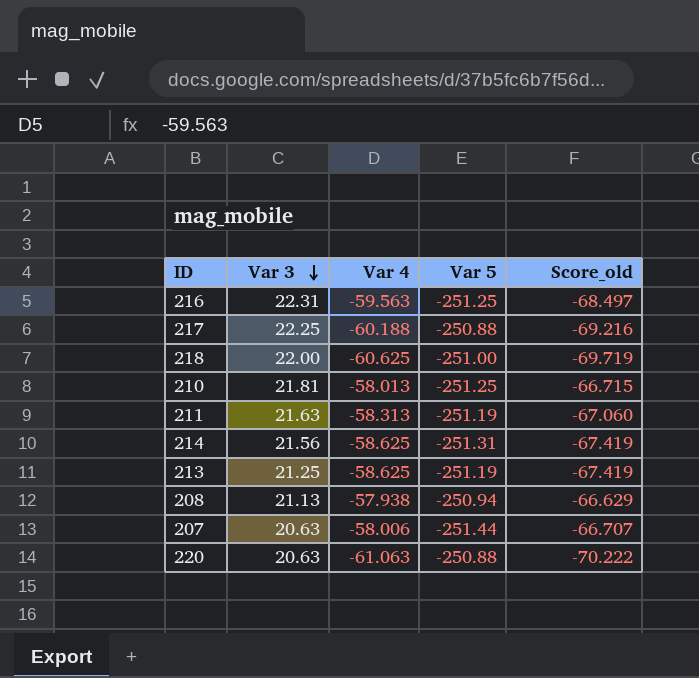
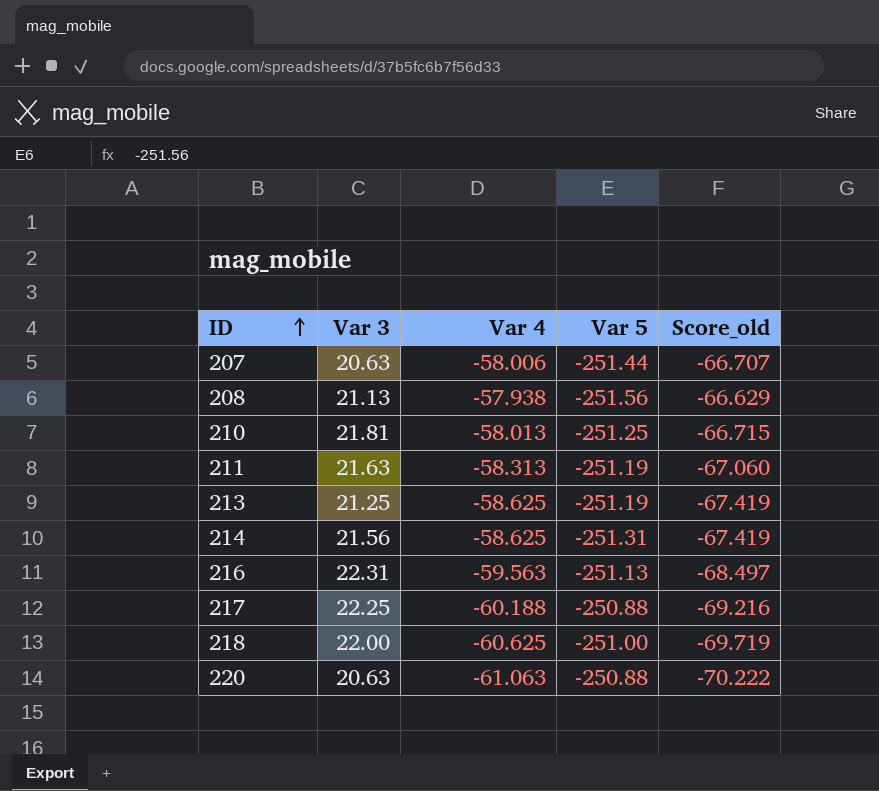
row order: Var 3 descending -> ID ascending
208 | Var 5: -250.94 -> -251.56
216 | Var 5: -251.25 -> -251.13

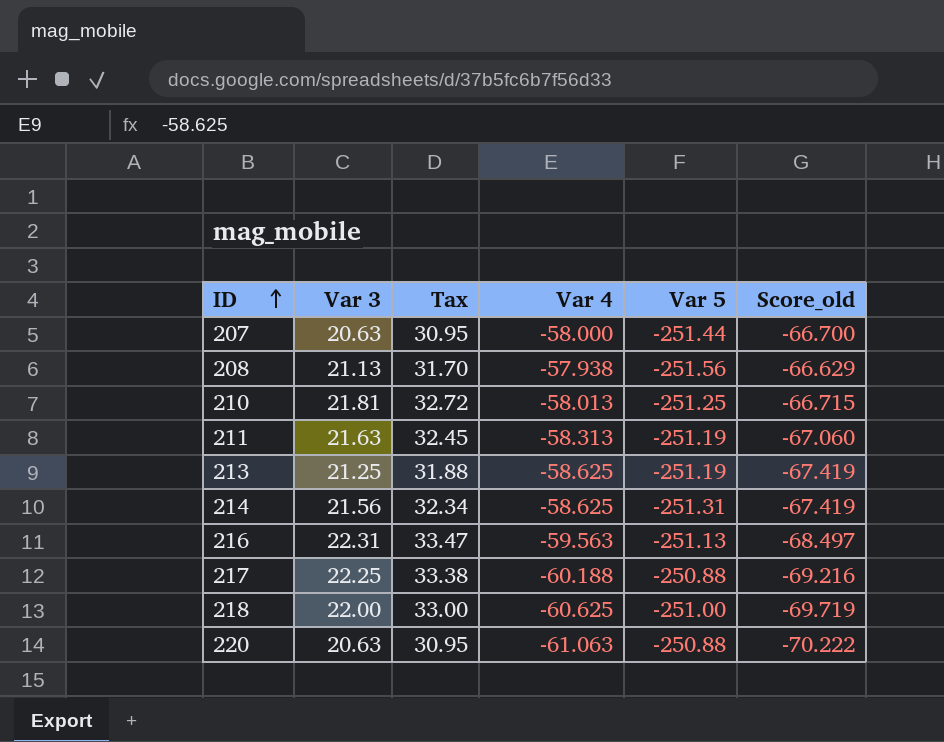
column Tax | formula: none -> [Var 3] * 1.5
207 | Var 4: -58.006 -> -58.000
207 | Score_old: -66.707 -> -66.700

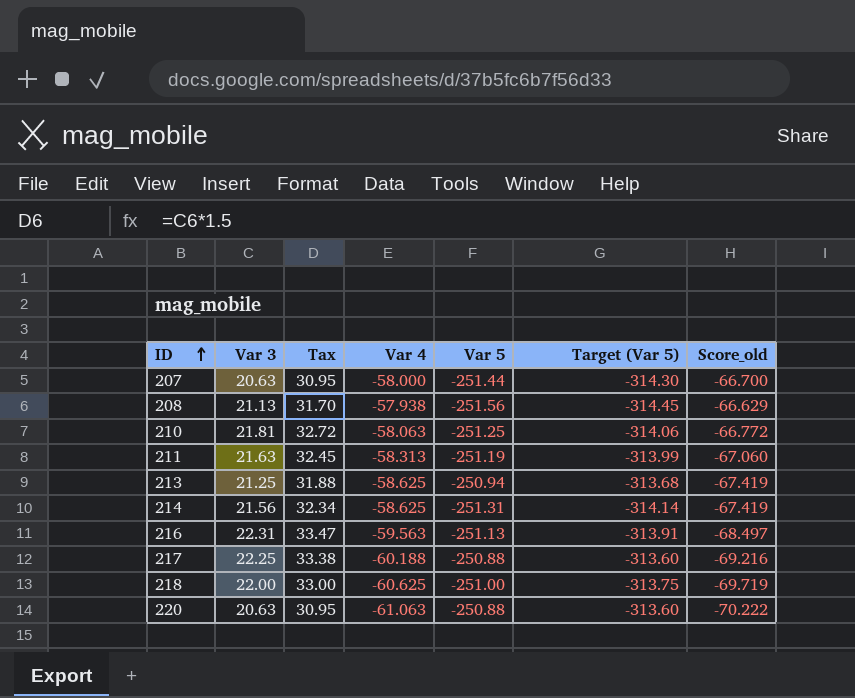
column Target (Var 5) | formula: none -> [Var 5] * 1.25
210 | Var 4: -58.013 -> -58.063
210 | Score_old: -66.715 -> -66.772
213 | Var 5: -251.19 -> -250.94

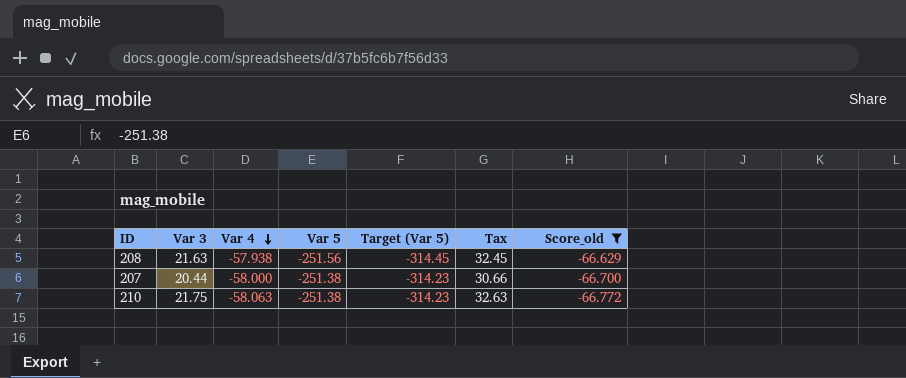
filter: none -> Score_old >= -66.772
row order: ID ascending -> Var 4 descending
column Tax | position: 3 -> 6
208 | Var 3: 21.13 -> 21.63
208 | Tax: 31.70 -> 32.45
207 | Var 3: 20.63 -> 20.44
207 | Var 5: -251.44 -> -251.38
207 | Target (Var 5): -314.30 -> -314.23
207 | Tax: 30.95 -> 30.66
210 | Var 3: 21.81 -> 21.75
210 | Var 5: -251.25 -> -251.38
210 | Target (Var 5): -314.06 -> -314.23
210 | Tax: 32.72 -> 32.63

